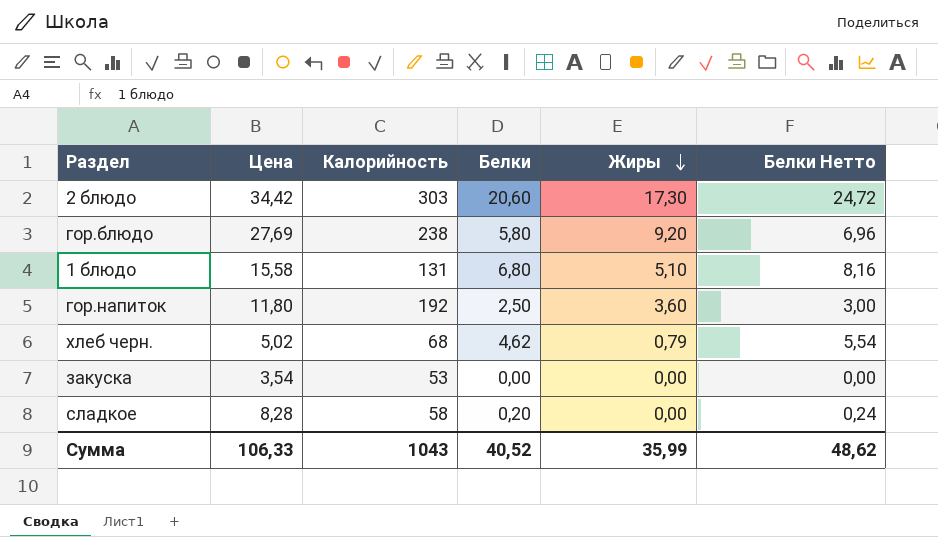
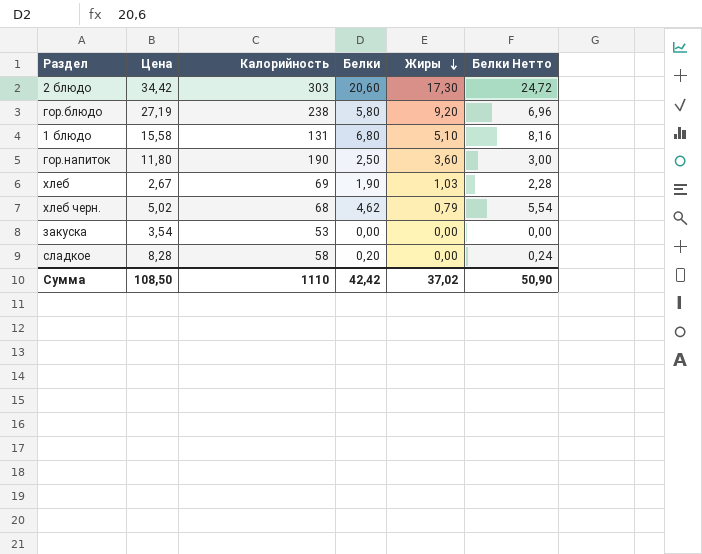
гор.блюдо | Цена: 27,69 -> 27,19
гор.напиток | Калорийность: 192 -> 190
row хлеб: none -> 2,67 | 69 | 1,90 | 1,03 | 2,28
Сумма | Цена: 106,33 -> 108,50
Сумма | Калорийность: 1043 -> 1110
Сумма | Белки: 40,52 -> 42,42
Сумма | Жиры: 35,99 -> 37,02
Сумма | Белки Нетто: 48,62 -> 50,90

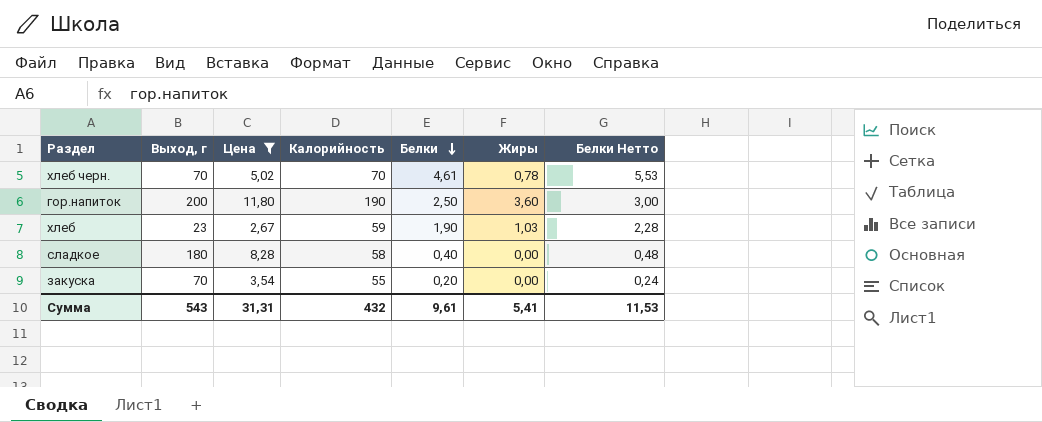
filter: none -> Цена <= 11,80
row order: Жиры descending -> Белки descending
column Выход, г | position: none -> 2
хлеб черн. | Калорийность: 68 -> 70
хлеб черн. | Белки: 4,62 -> 4,61
хлеб черн. | Жиры: 0,79 -> 0,78
хлеб черн. | Белки Нетто: 5,54 -> 5,53
хлеб | Калорийность: 69 -> 59
сладкое | Белки: 0,20 -> 0,40
сладкое | Белки Нетто: 0,24 -> 0,48
закуска | Калорийность: 53 -> 55
закуска | Белки: 0,00 -> 0,20
закуска | Белки Нетто: 0,00 -> 0,24
Сумма | Цена: 108,50 -> 31,31
Сумма | Калорийность: 1110 -> 432
Сумма | Белки: 42,42 -> 9,61
Сумма | Жиры: 37,02 -> 5,41
Сумма | Белки Нетто: 50,90 -> 11,53

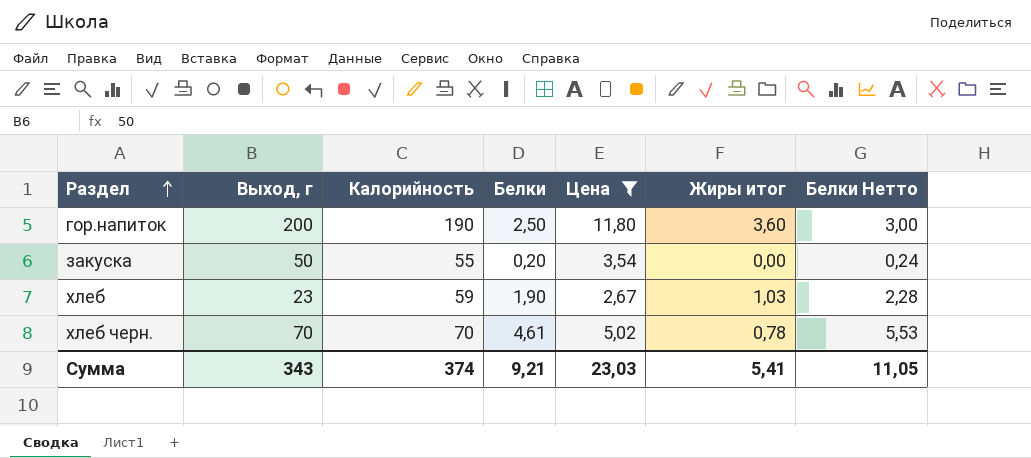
row order: Белки descending -> Раздел ascending
column Цена | position: 3 -> 5
column name: Жиры -> Жиры итог
row сладкое: 180 | 8,28 | 58 | 0,40 | 0,00 | 0,48 -> none
закуска | Выход, г: 70 -> 50
Сумма | Выход, г: 543 -> 343
Сумма | Калорийность: 432 -> 374
Сумма | Белки: 9,61 -> 9,21
Сумма | Цена: 31,31 -> 23,03
Сумма | Белки Нетто: 11,53 -> 11,05

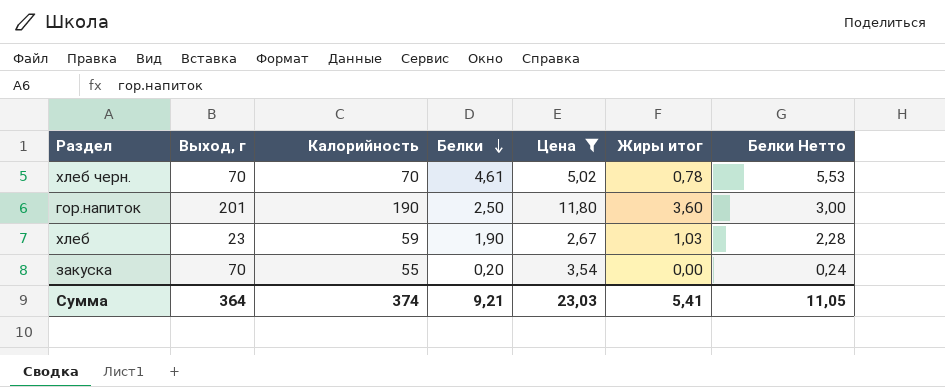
row order: Раздел ascending -> Белки descending
гор.напиток | Выход, г: 200 -> 201
закуска | Выход, г: 50 -> 70
Сумма | Выход, г: 343 -> 364

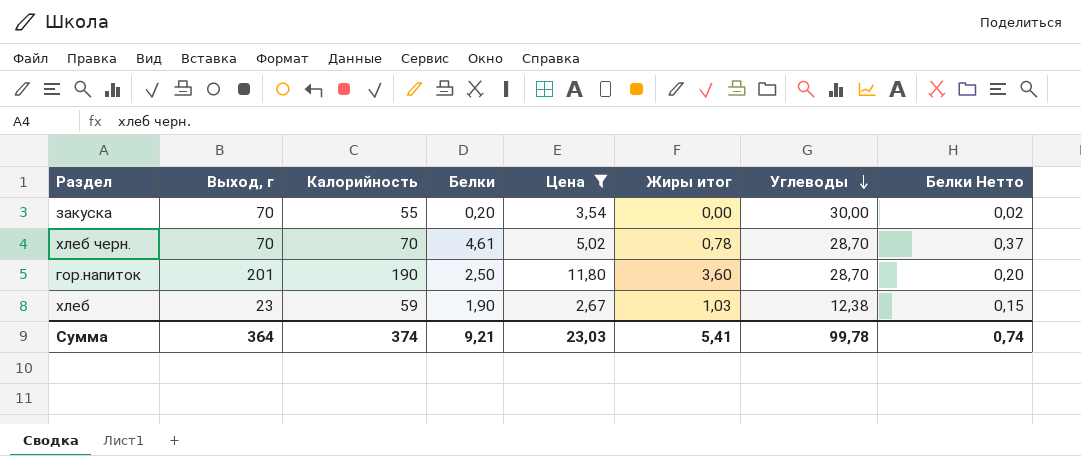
row order: Белки descending -> Углеводы descending
column Углеводы | position: none -> 7
column Белки Нетто | formula: [Белки] * 1,2 -> [Белки] * 0,08
Сумма | Белки Нетто: 11,05 -> 0,74

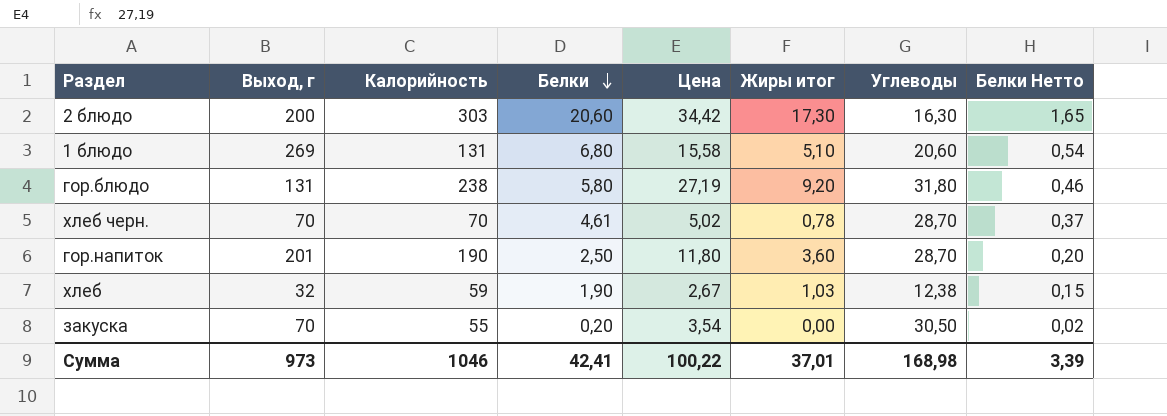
filter: Цена <= 11,80 -> none
row order: Углеводы descending -> Белки descending
хлеб | Выход, г: 23 -> 32
закуска | Углеводы: 30,00 -> 30,50
Сумма | Выход, г: 364 -> 973
Сумма | Калорийность: 374 -> 1046
Сумма | Белки: 9,21 -> 42,41
Сумма | Цена: 23,03 -> 100,22
Сумма | Жиры итог: 5,41 -> 37,01
Сумма | Углеводы: 99,78 -> 168,98
Сумма | Белки Нетто: 0,74 -> 3,39

